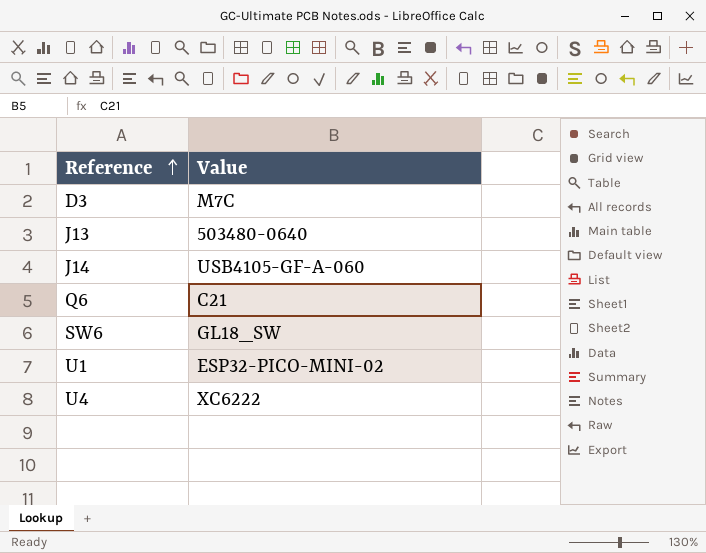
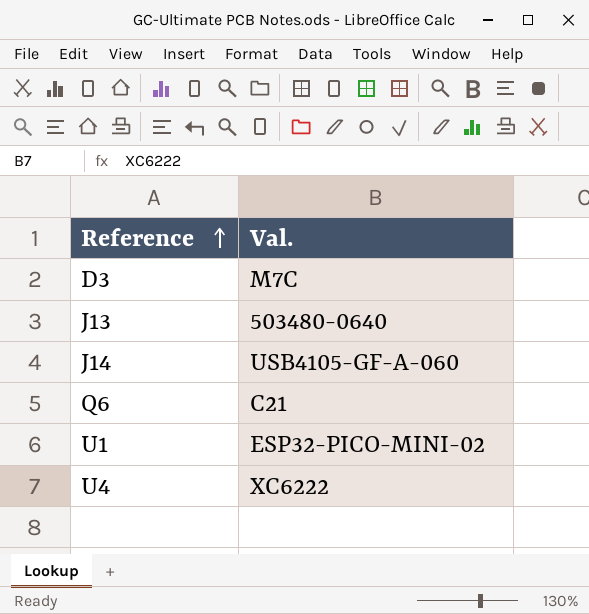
column name: Value -> Val.
row SW6: GL18_SW -> none

